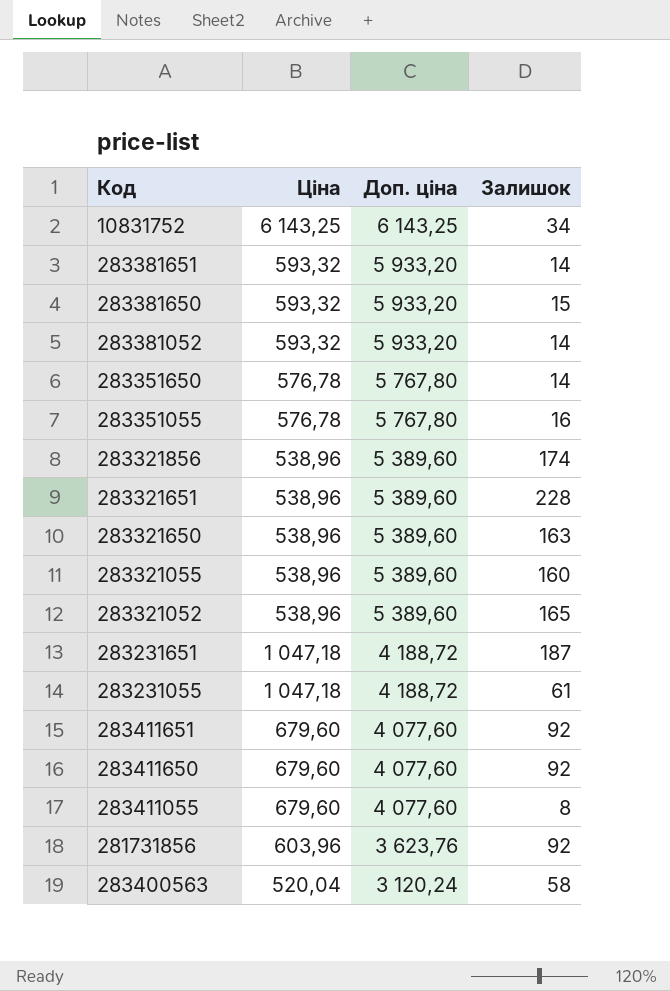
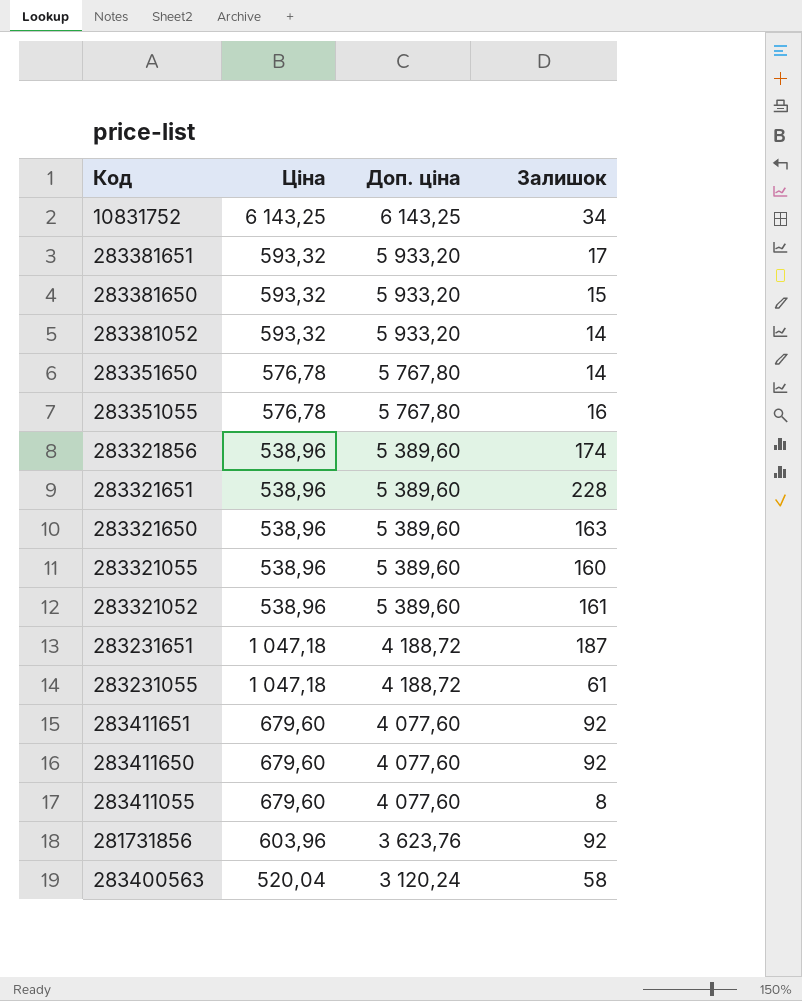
283381651 | Залишок: 14 -> 17
283321052 | Залишок: 165 -> 161

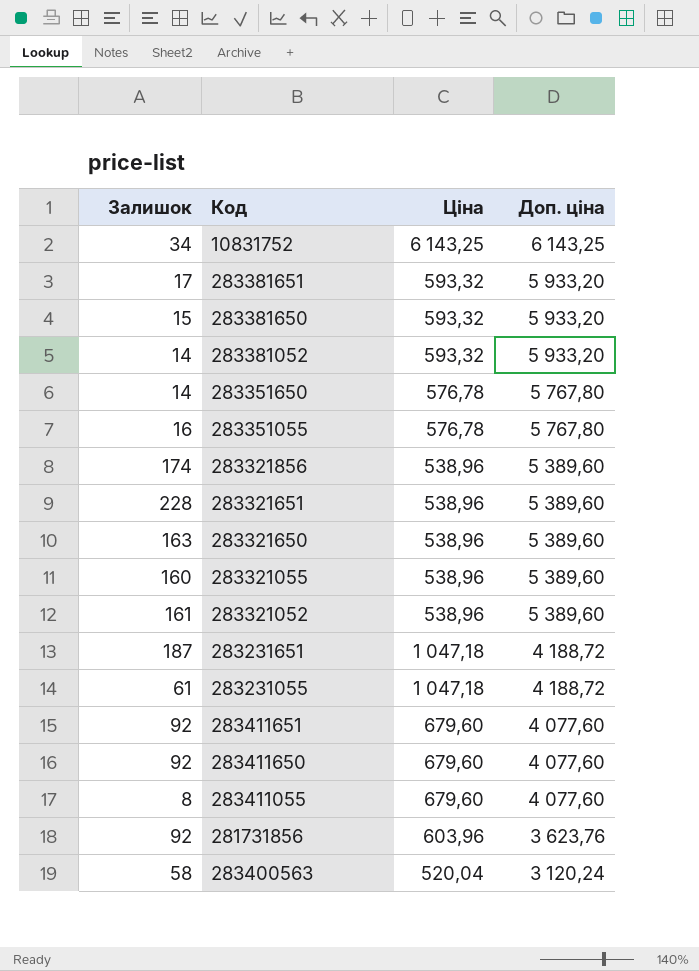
column Залишок | position: 4 -> 1

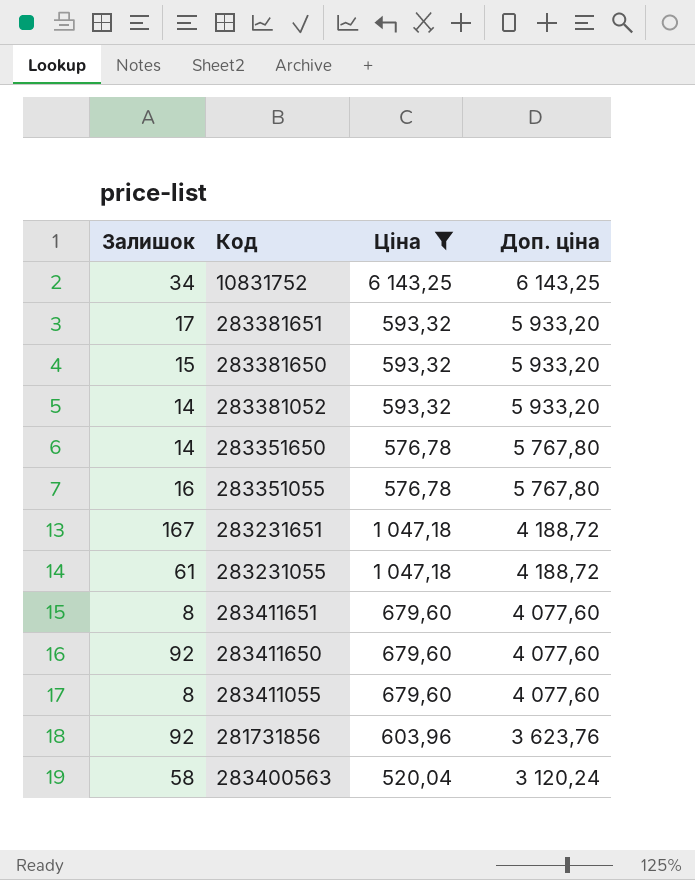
filter: none -> Ціна != 538,96
283231651 | Залишок: 187 -> 167
283411651 | Залишок: 92 -> 8

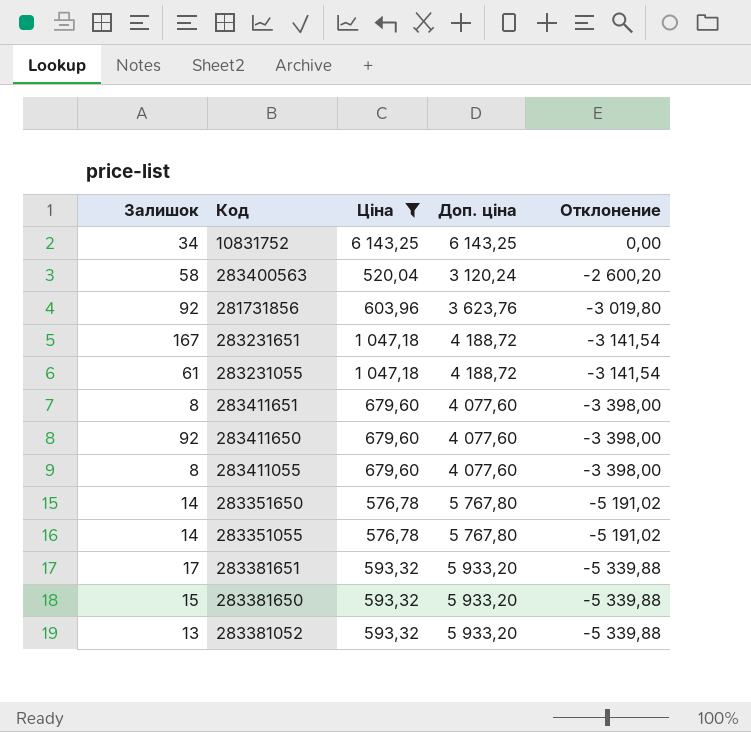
row order: Доп. ціна descending -> Отклонение descending
column Отклонение | formula: none -> [Ціна] - [Доп. ціна]
283351055 | Залишок: 16 -> 14
283381052 | Залишок: 14 -> 13

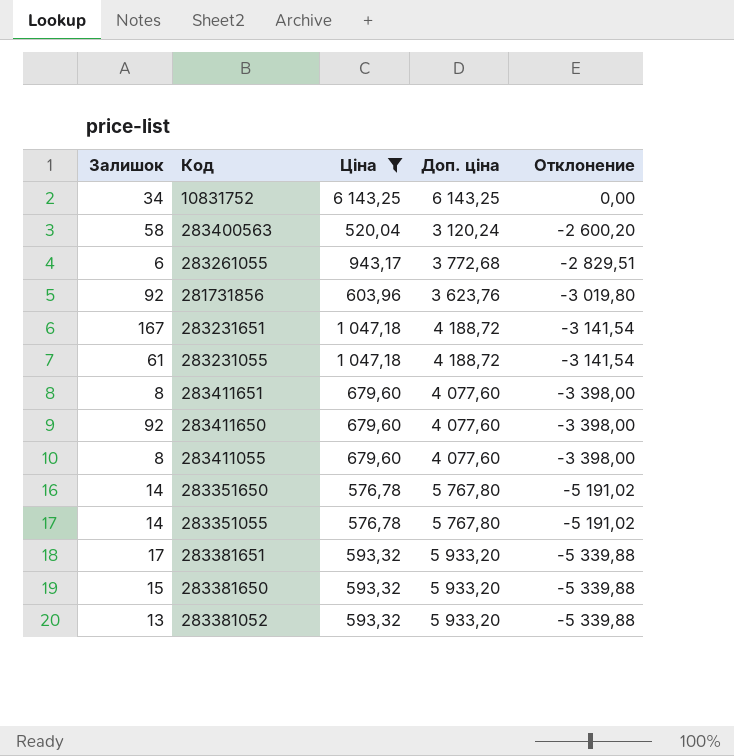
row 283261055: none -> 6 | 943,17 | 3 772,68 | -2 829,51

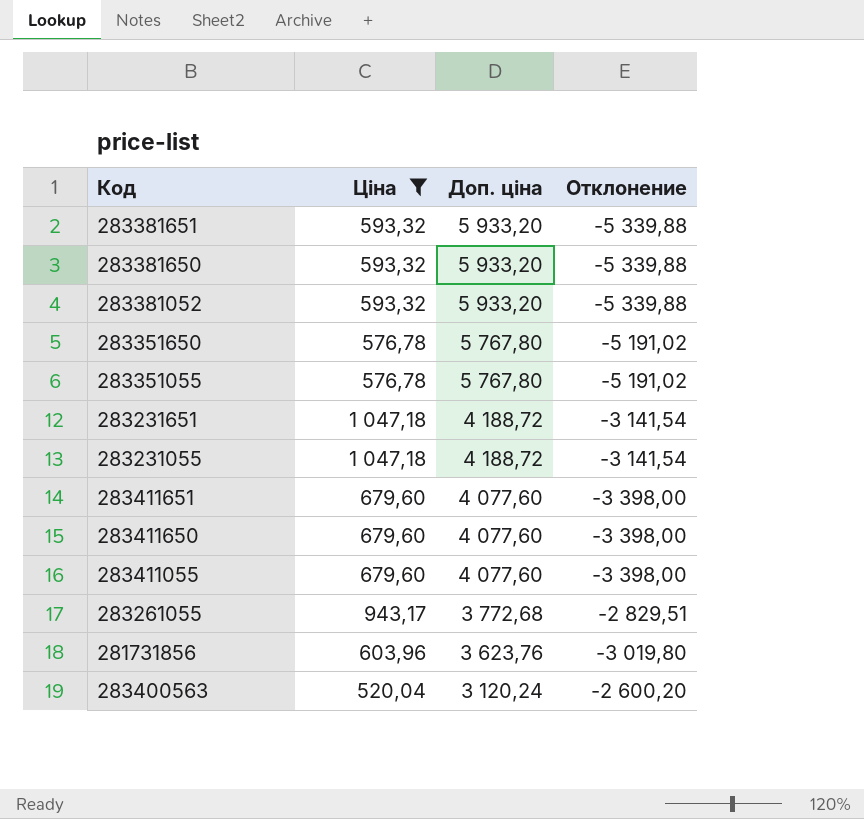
row order: Отклонение descending -> Доп. ціна descending
column Залишок | position: 1 -> none
row 10831752: 34 | 6 143,25 | 6 143,25 | 0,00 -> none

